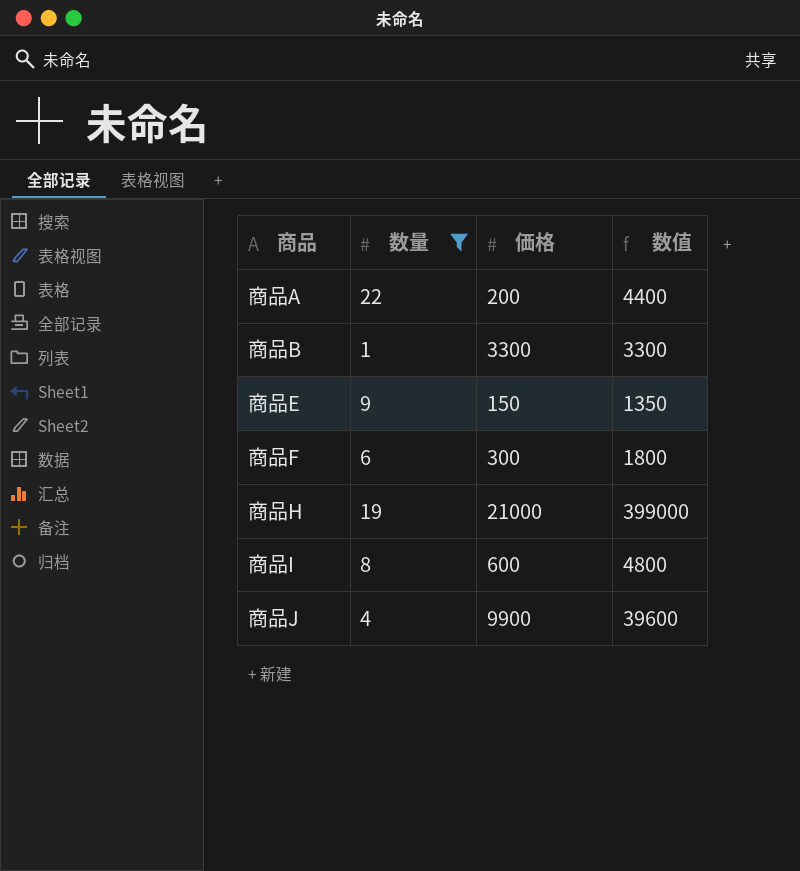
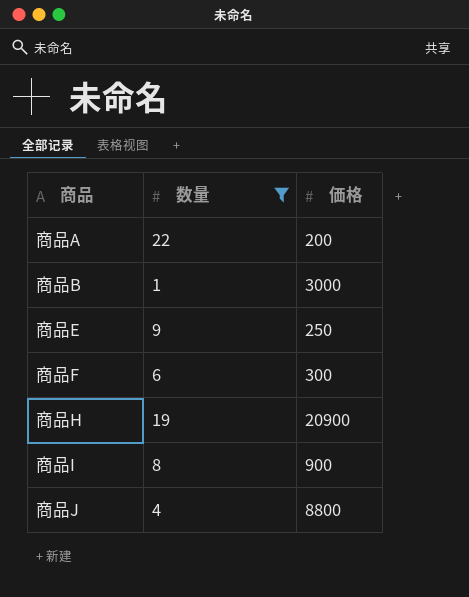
column 数值 | formula: [数量] * [価格] -> none
商品B | 価格: 3300 -> 3000
商品E | 価格: 150 -> 250
商品H | 価格: 21000 -> 20900
商品I | 価格: 600 -> 900
商品J | 価格: 9900 -> 8800

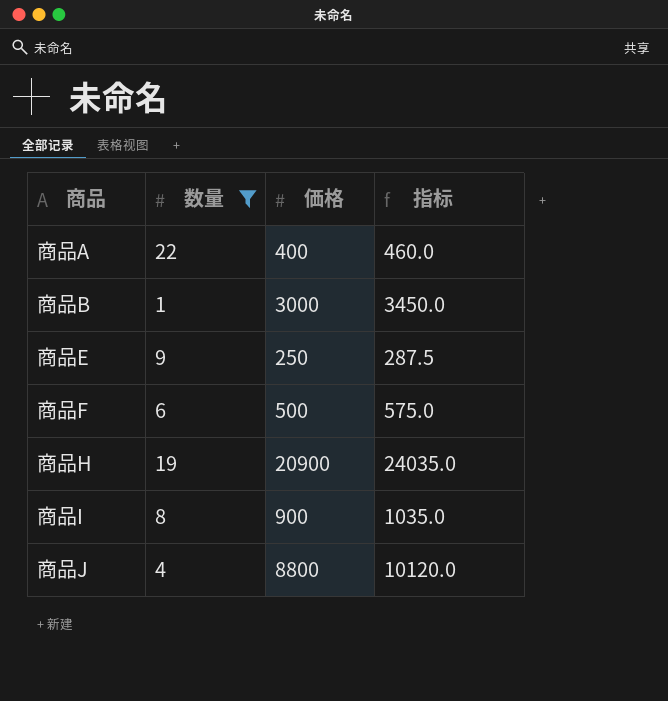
column 指标 | formula: none -> [価格] * 1.15
商品A | 価格: 200 -> 400
商品F | 価格: 300 -> 500

